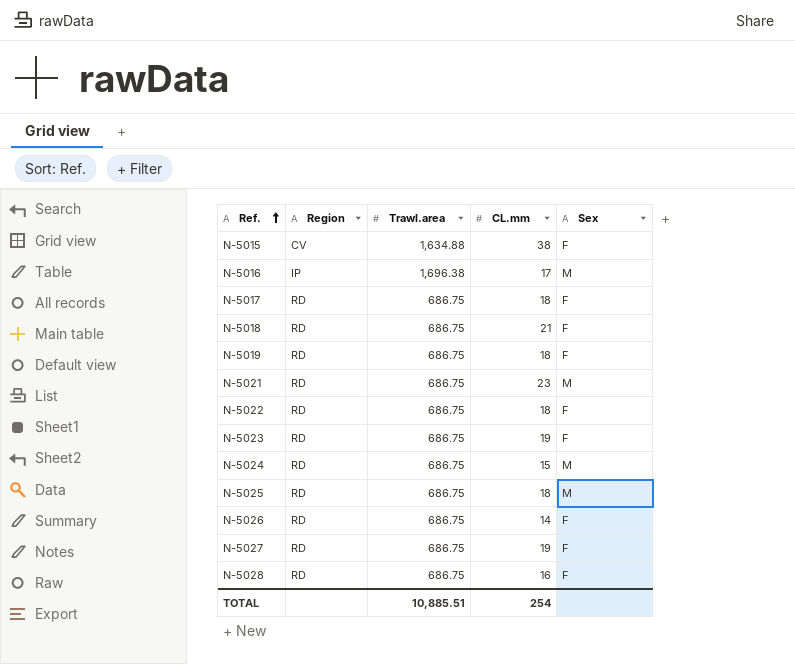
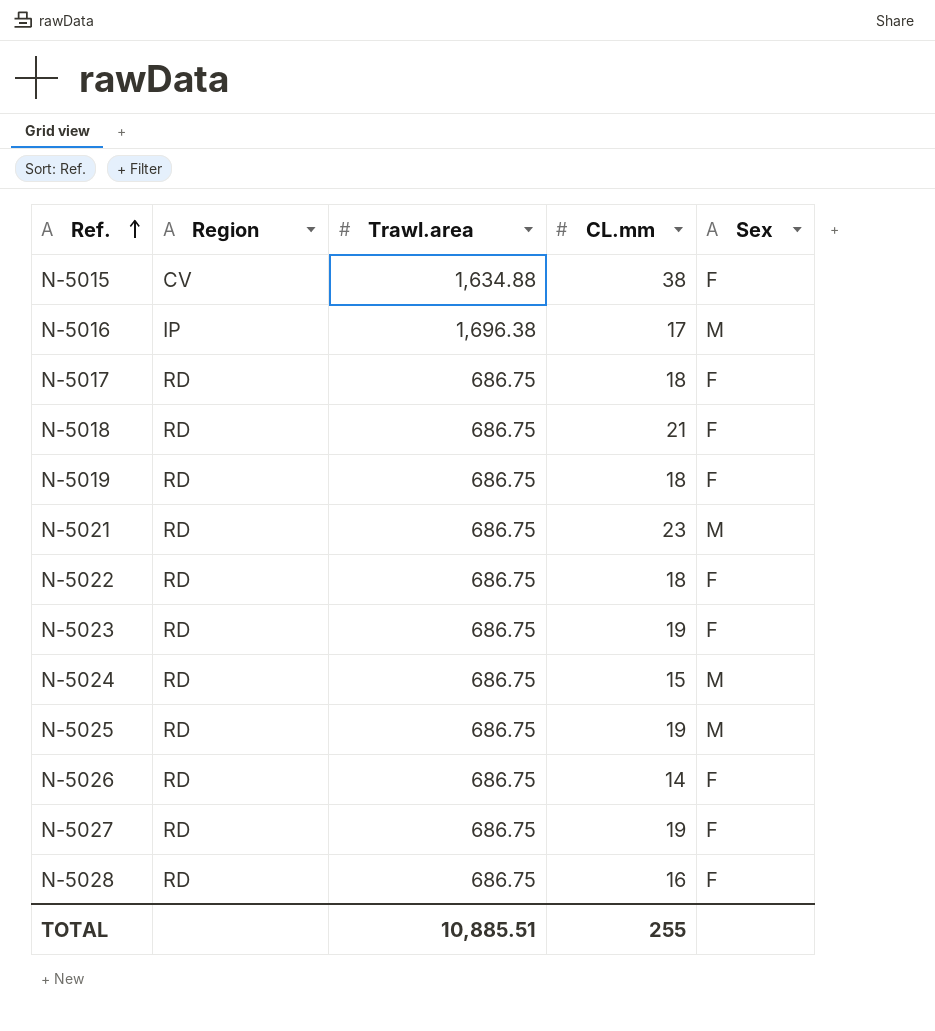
N-5025 | CL.mm: 18 -> 19
TOTAL | CL.mm: 254 -> 255

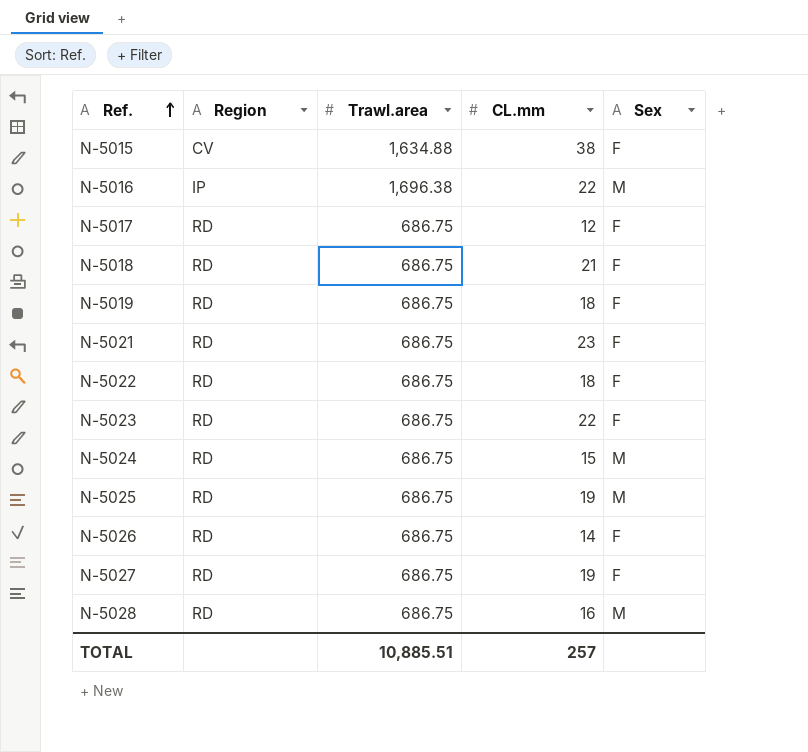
N-5016 | CL.mm: 17 -> 22
N-5017 | CL.mm: 18 -> 12
N-5021 | Sex: M -> F
N-5023 | CL.mm: 19 -> 22
N-5028 | Sex: F -> M
TOTAL | CL.mm: 255 -> 257

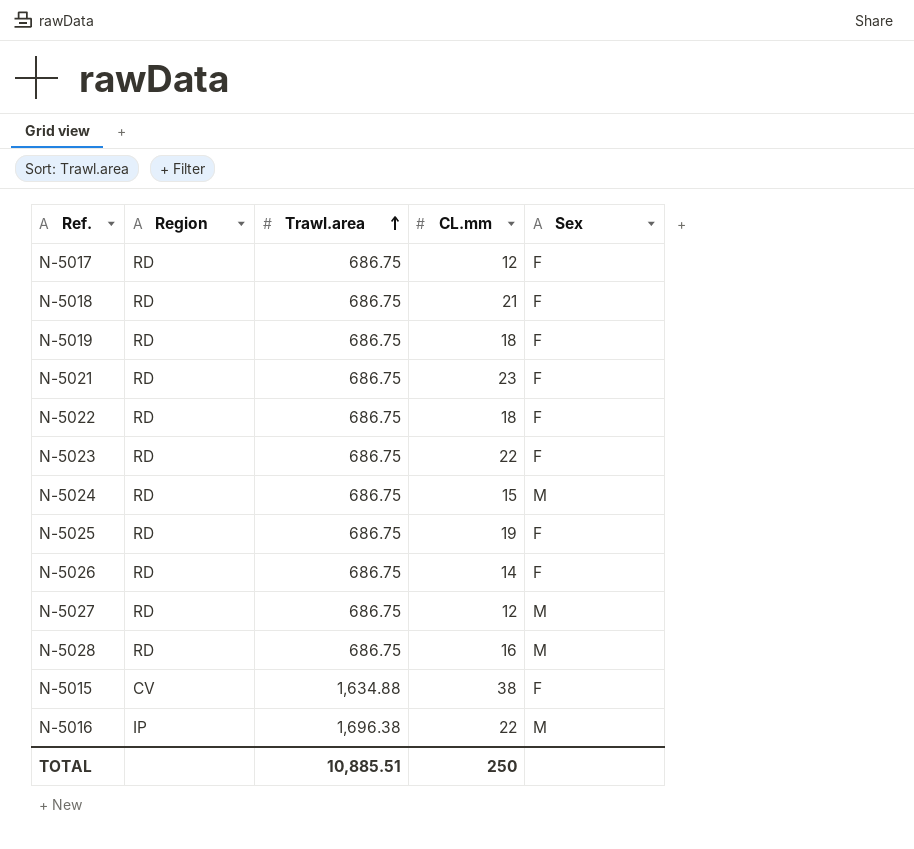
row order: Ref. ascending -> Trawl.area ascending
N-5025 | Sex: M -> F
N-5027 | CL.mm: 19 -> 12
N-5027 | Sex: F -> M
TOTAL | CL.mm: 257 -> 250

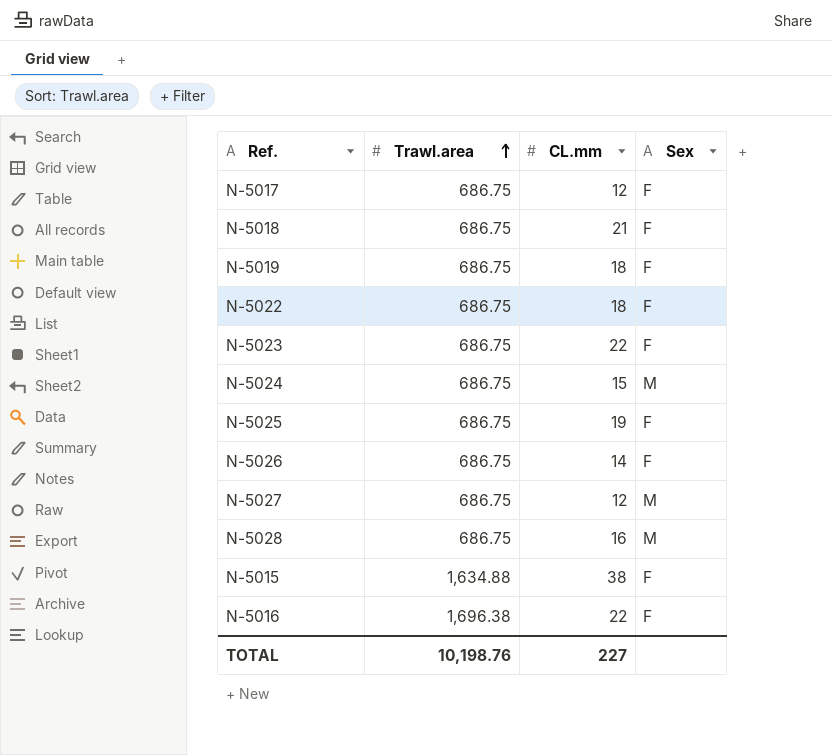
column Region | position: 2 -> none
row N-5021: RD | 686.75 | 23 | F -> none
N-5016 | Sex: M -> F
TOTAL | Trawl.area: 10,885.51 -> 10,198.76
TOTAL | CL.mm: 250 -> 227

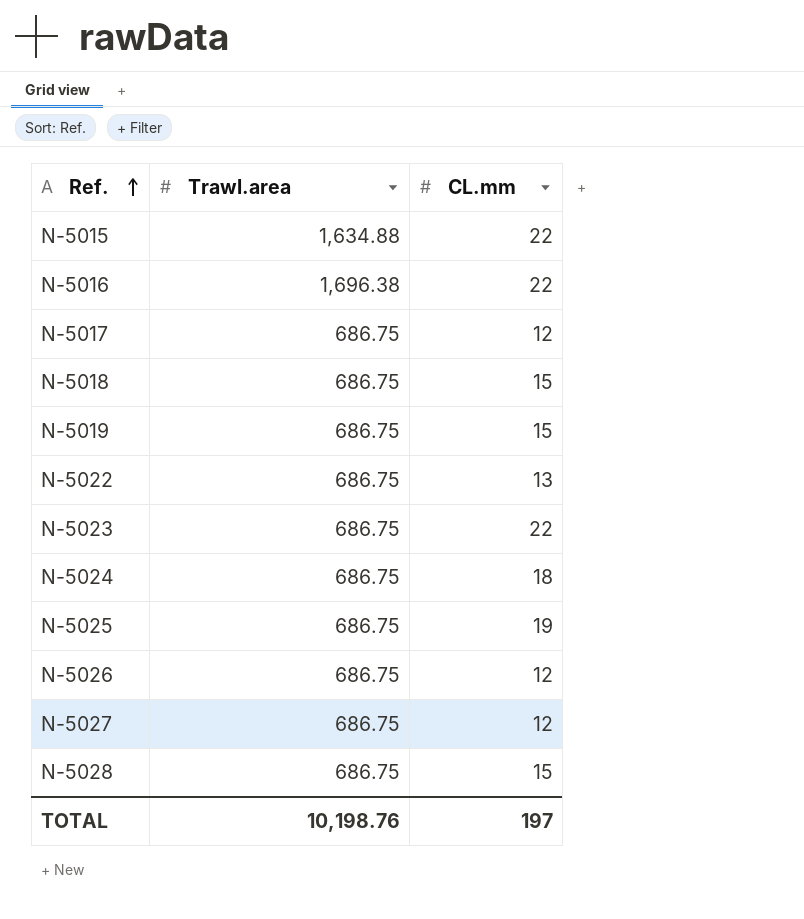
row order: Trawl.area ascending -> Ref. ascending
column Sex | position: 4 -> none
N-5015 | CL.mm: 38 -> 22
N-5018 | CL.mm: 21 -> 15
N-5019 | CL.mm: 18 -> 15
N-5022 | CL.mm: 18 -> 13
N-5024 | CL.mm: 15 -> 18
N-5026 | CL.mm: 14 -> 12
N-5028 | CL.mm: 16 -> 15
TOTAL | CL.mm: 227 -> 197

